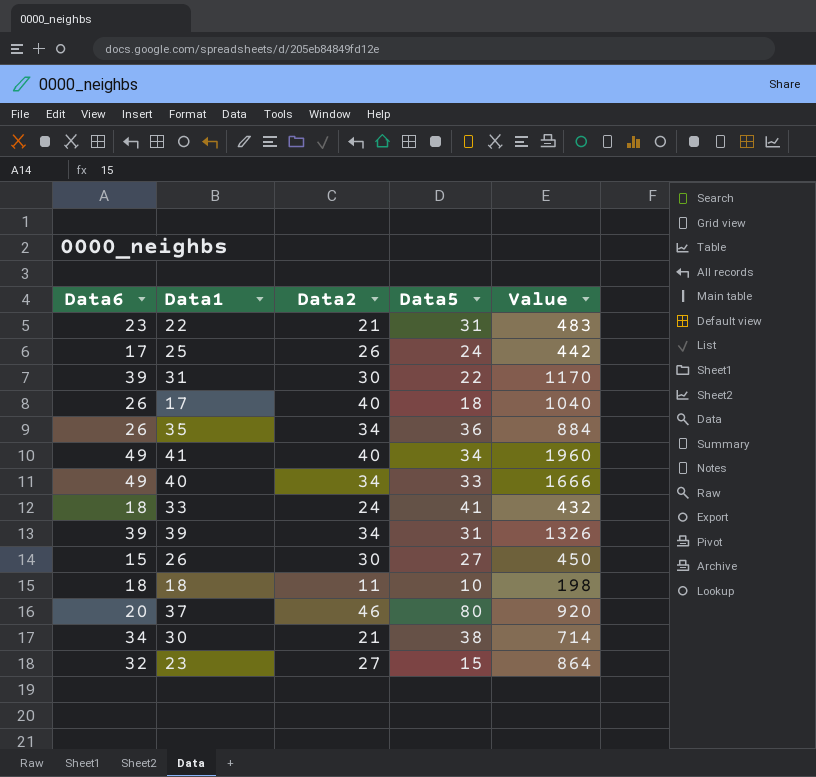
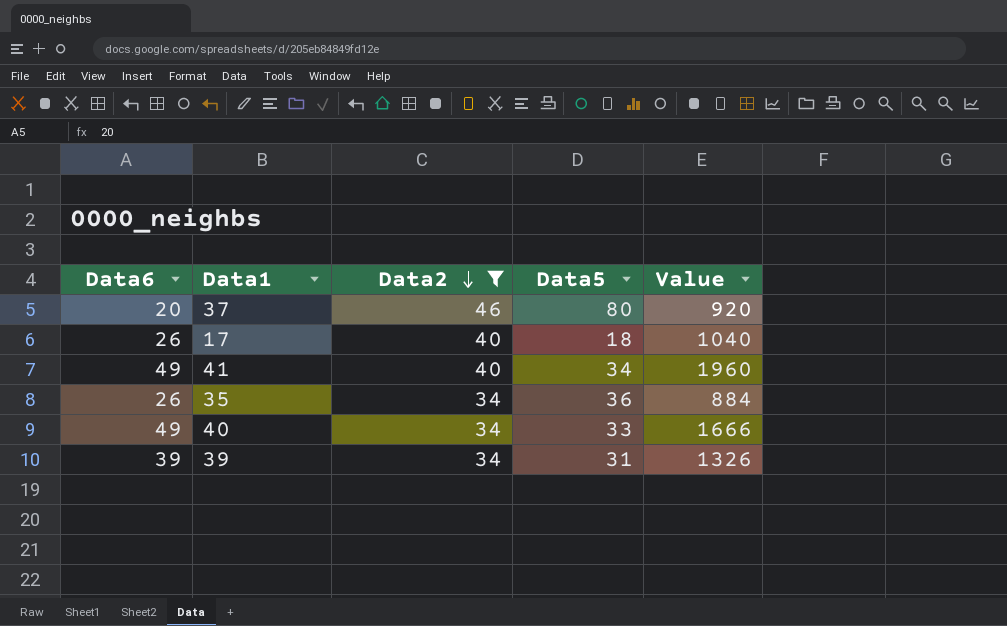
filter: none -> Data2 >= 34
row order: none -> Data2 descending

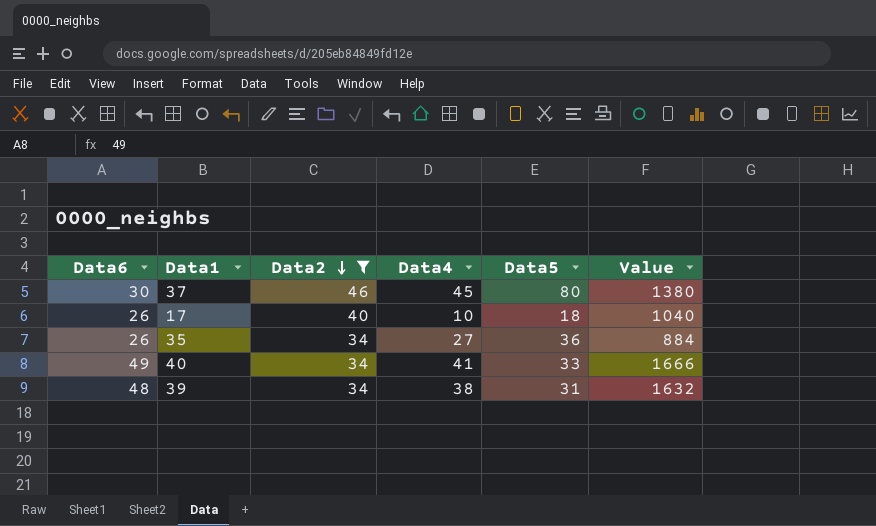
column Data4 | position: none -> 4
row 41: 49 | 40 | 34 | 1960 -> none
37 | Data6: 20 -> 30
37 | Value: 920 -> 1380
39 | Data6: 39 -> 48
39 | Value: 1326 -> 1632

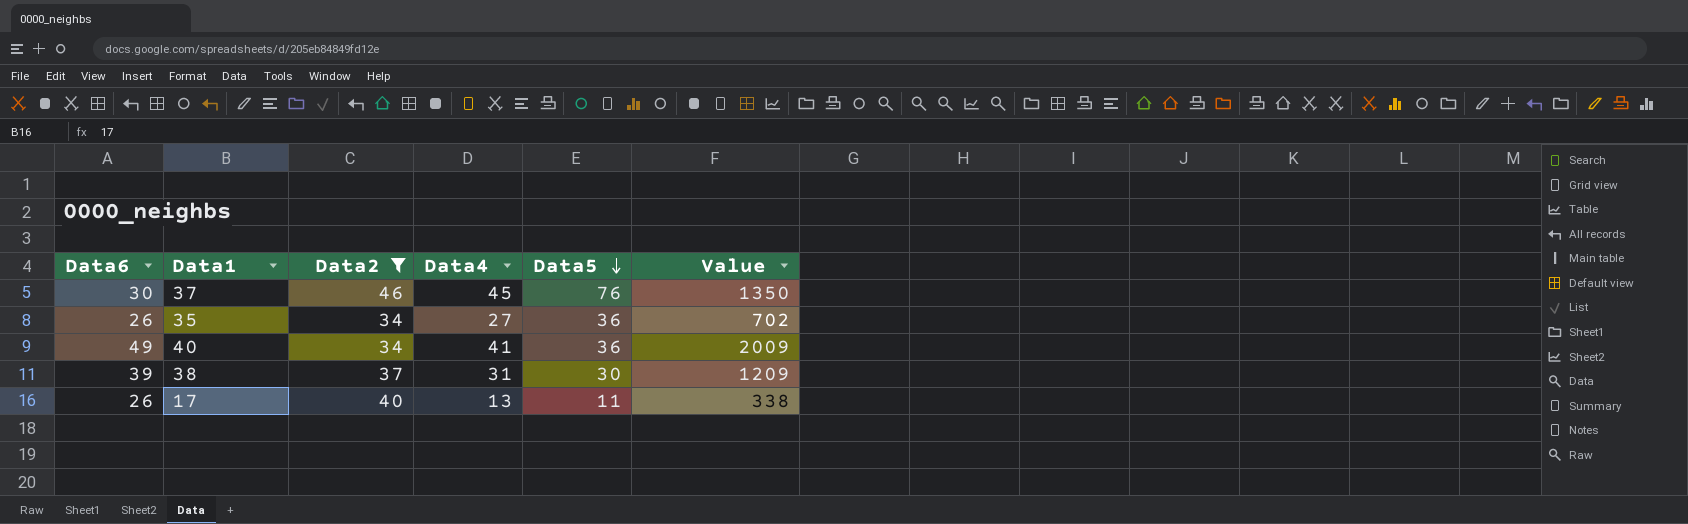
row order: Data2 descending -> Data5 descending
column Value | formula: [Data6] * [Data2] -> [Data6] * [Data4]
row 39: 48 | 34 | 38 | 31 | 1632 -> none
37 | Data5: 80 -> 76
40 | Data5: 33 -> 36
row 38: none -> 39 | 37 | 31 | 30 | 1209
17 | Data4: 10 -> 13
17 | Data5: 18 -> 11

